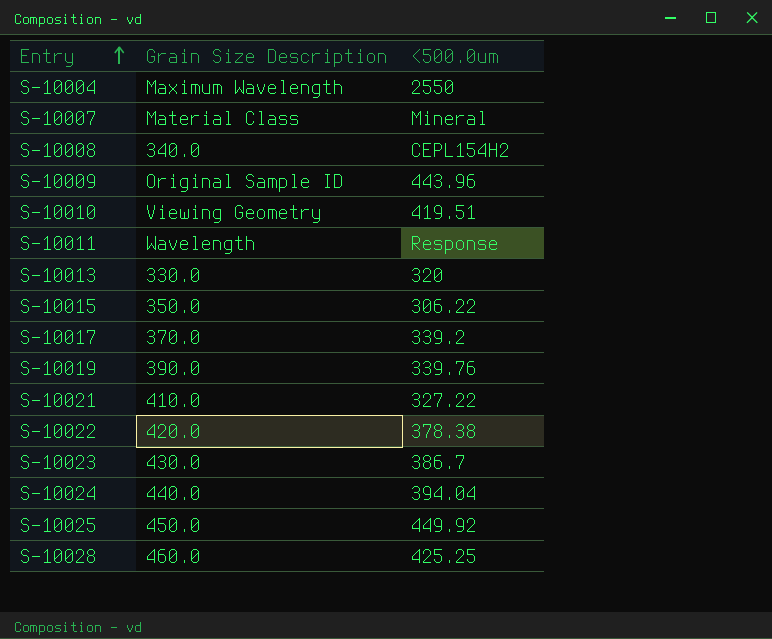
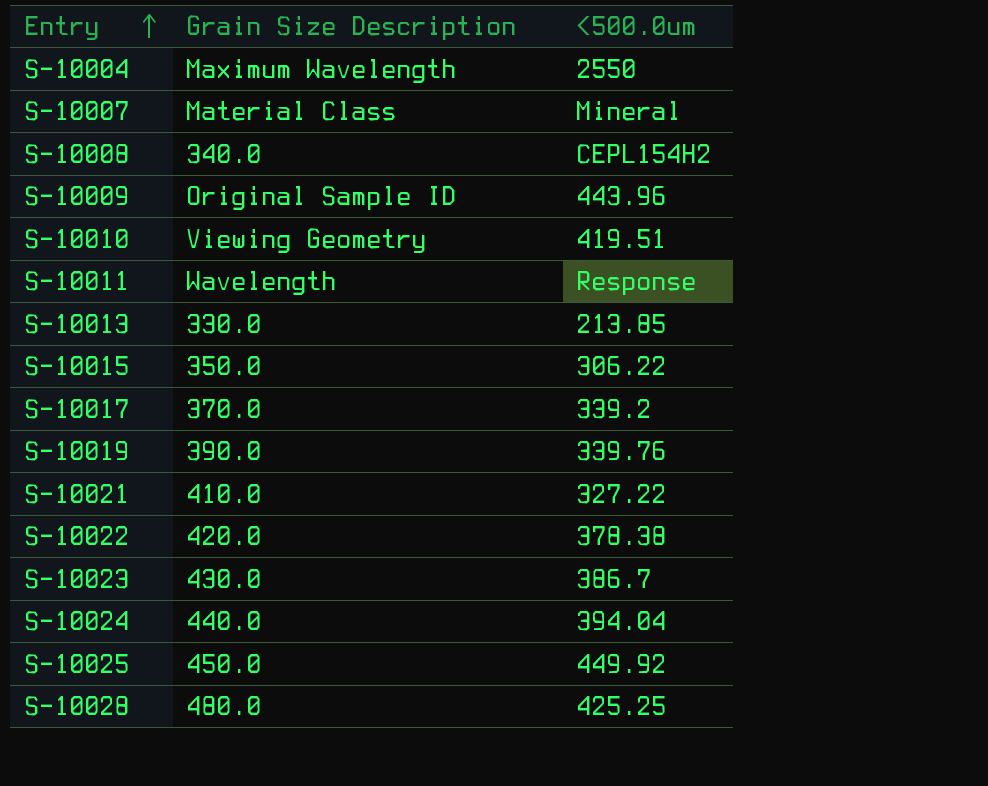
S-10013 | <500.0um: 320 -> 213.85
S-10028 | Grain Size Description: 460.0 -> 480.0

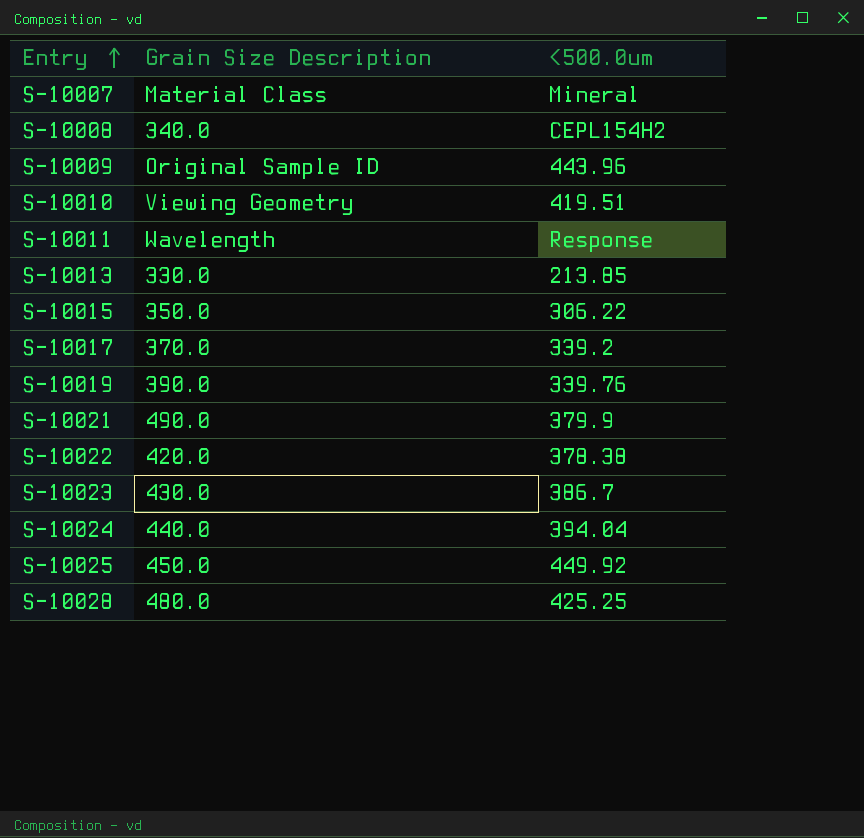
row S-10004: Maximum Wavelength | 2550 -> none
S-10021 | Grain Size Description: 410.0 -> 490.0
S-10021 | <500.0um: 327.22 -> 379.9

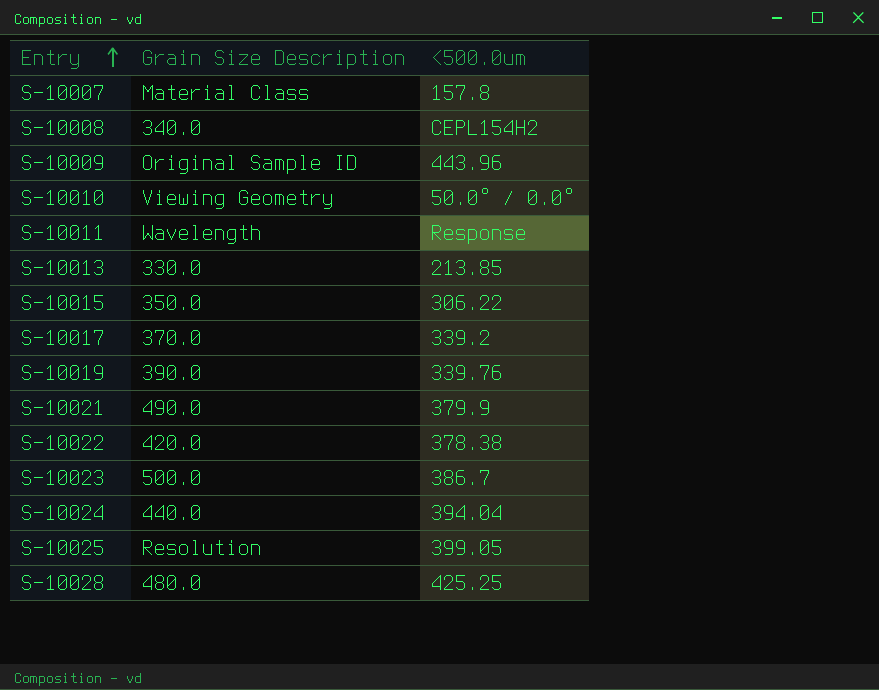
S-10007 | <500.0um: Mineral -> 157.8
S-10010 | <500.0um: 419.51 -> 50.0° / 0.0°
S-10023 | Grain Size Description: 430.0 -> 500.0
S-10025 | Grain Size Description: 450.0 -> Resolution
S-10025 | <500.0um: 449.92 -> 399.05

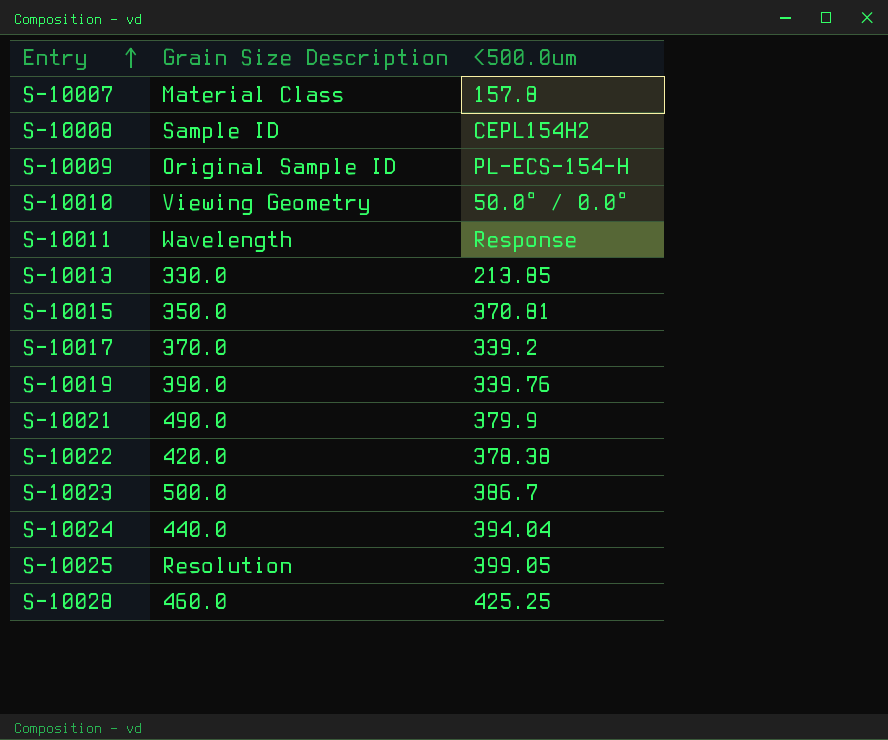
S-10008 | Grain Size Description: 340.0 -> Sample ID
S-10009 | <500.0um: 443.96 -> PL-ECS-154-H
S-10015 | <500.0um: 306.22 -> 370.81
S-10028 | Grain Size Description: 480.0 -> 460.0

